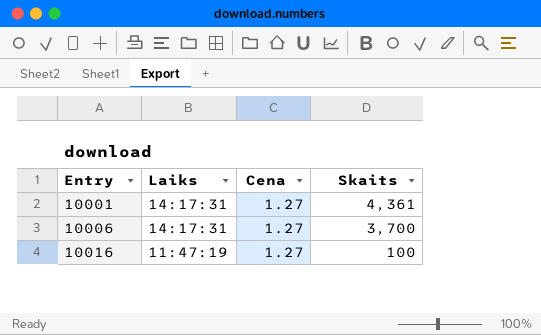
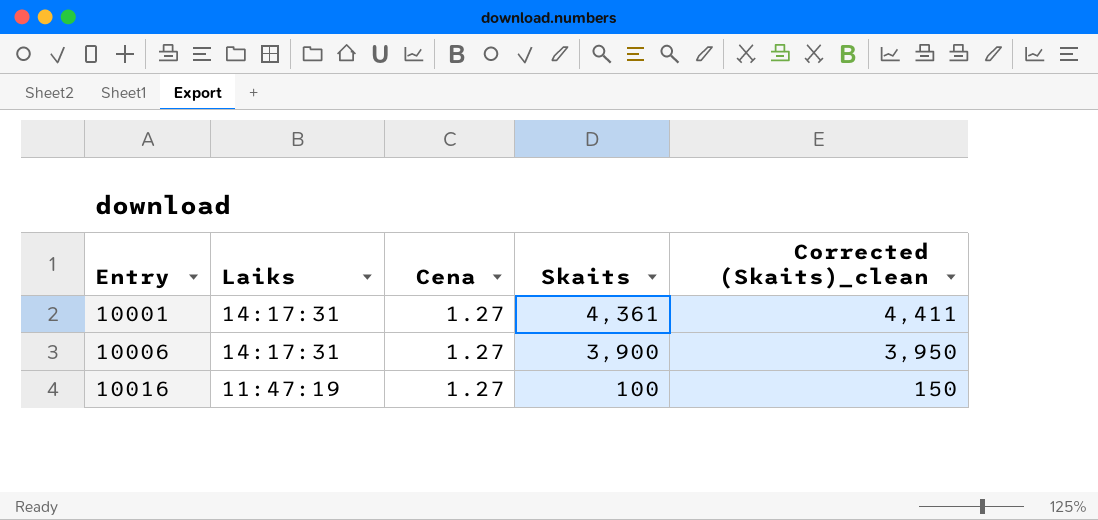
column Corrected (Skaits)_clean | formula: none -> [Skaits] + 50
10006 | Skaits: 3,700 -> 3,900

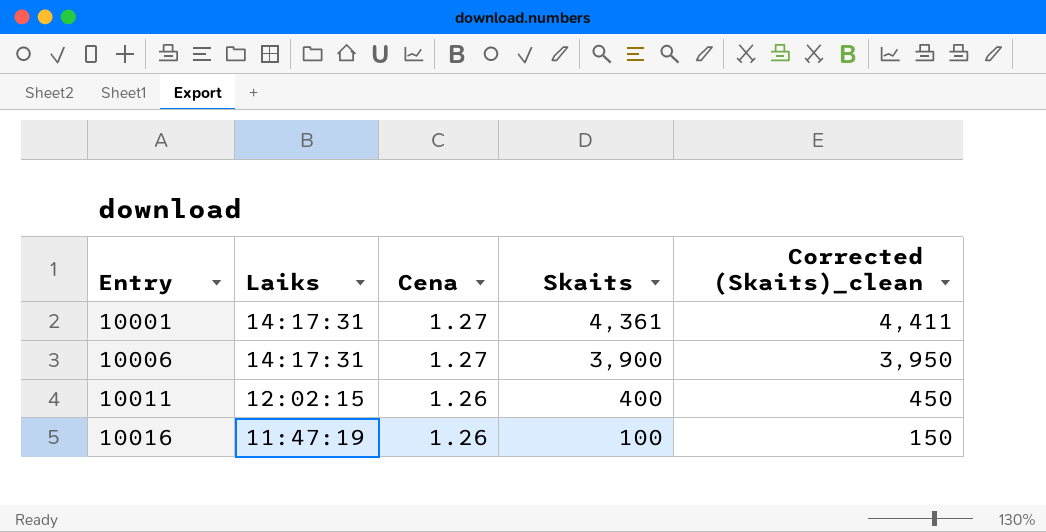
row 10011: none -> 12:02:15 | 1.26 | 400 | 450
10016 | Cena: 1.27 -> 1.26

